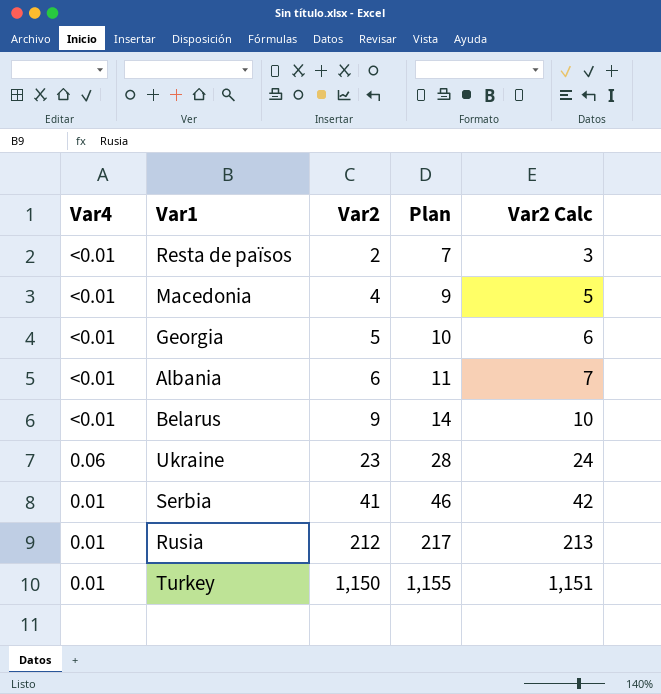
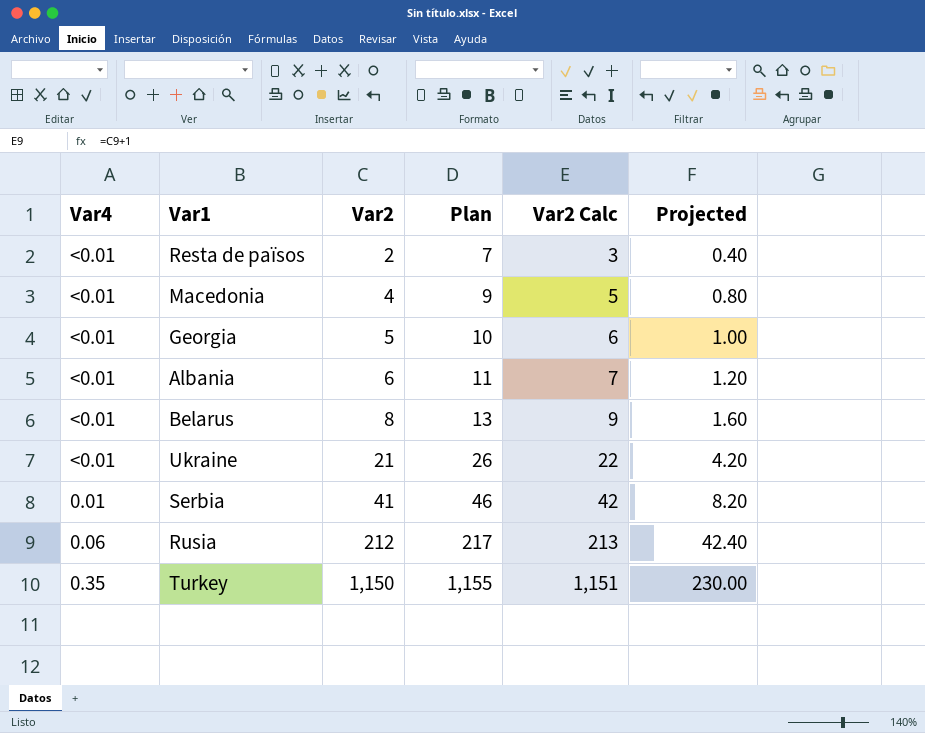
column Projected | formula: none -> [Var2] * 0.2
Belarus | Var2: 9 -> 8
Belarus | Plan: 14 -> 13
Belarus | Var2 Calc: 10 -> 9
Ukraine | Var4: 0.06 -> <0.01
Ukraine | Var2: 23 -> 21
Ukraine | Plan: 28 -> 26
Ukraine | Var2 Calc: 24 -> 22
Rusia | Var4: 0.01 -> 0.06
Turkey | Var4: 0.01 -> 0.35

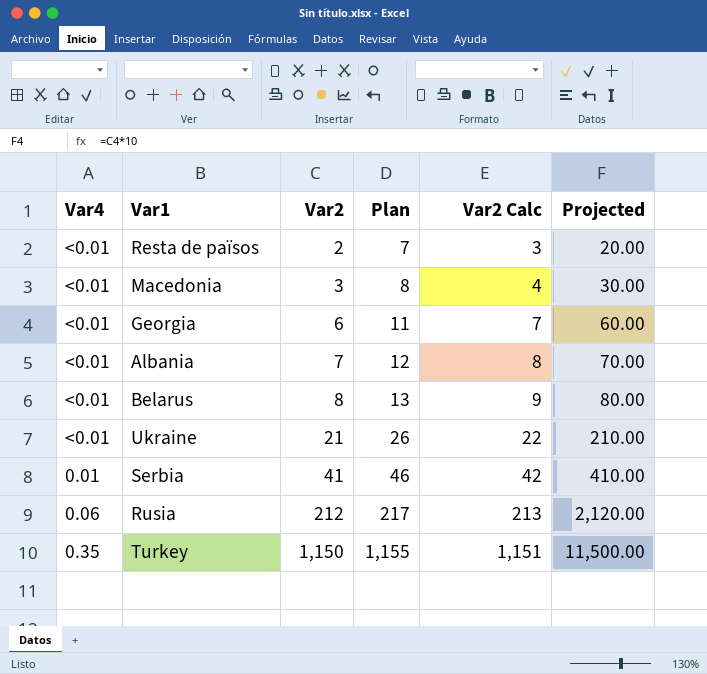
column Projected | formula: [Var2] * 0.2 -> [Var2] * 10
Macedonia | Var2: 4 -> 3
Macedonia | Plan: 9 -> 8
Macedonia | Var2 Calc: 5 -> 4
Georgia | Var2: 5 -> 6
Georgia | Plan: 10 -> 11
Georgia | Var2 Calc: 6 -> 7
Albania | Var2: 6 -> 7
Albania | Plan: 11 -> 12
Albania | Var2 Calc: 7 -> 8

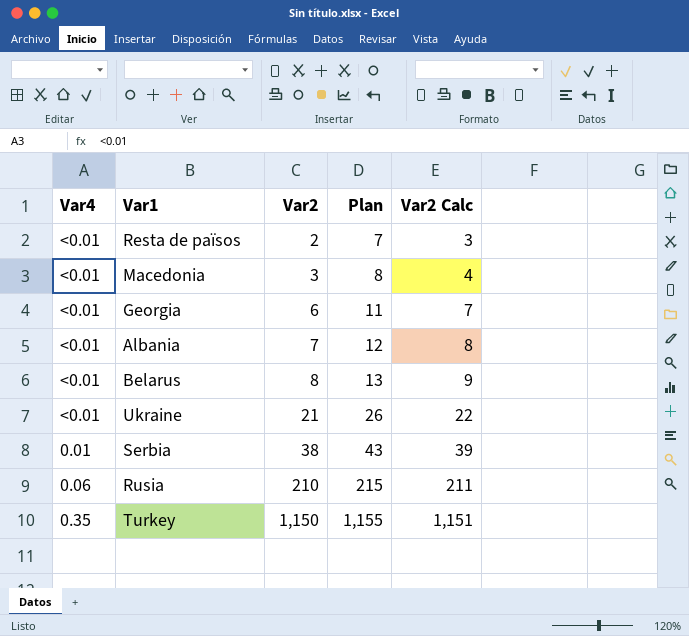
column Projected | formula: [Var2] * 10 -> none
Serbia | Var2: 41 -> 38
Serbia | Plan: 46 -> 43
Serbia | Var2 Calc: 42 -> 39
Rusia | Var2: 212 -> 210
Rusia | Plan: 217 -> 215
Rusia | Var2 Calc: 213 -> 211

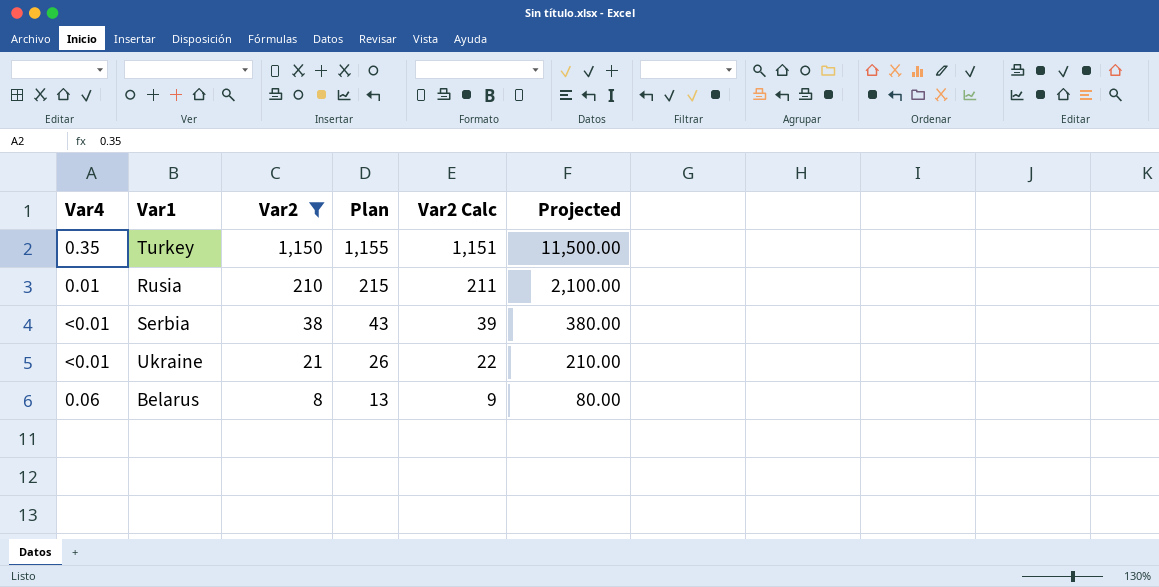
filter: none -> Var2 >= 8
row order: Var2 ascending -> Var2 descending
column Projected | formula: none -> [Var2] * 10
Rusia | Var4: 0.06 -> 0.01
Serbia | Var4: 0.01 -> <0.01
Belarus | Var4: <0.01 -> 0.06

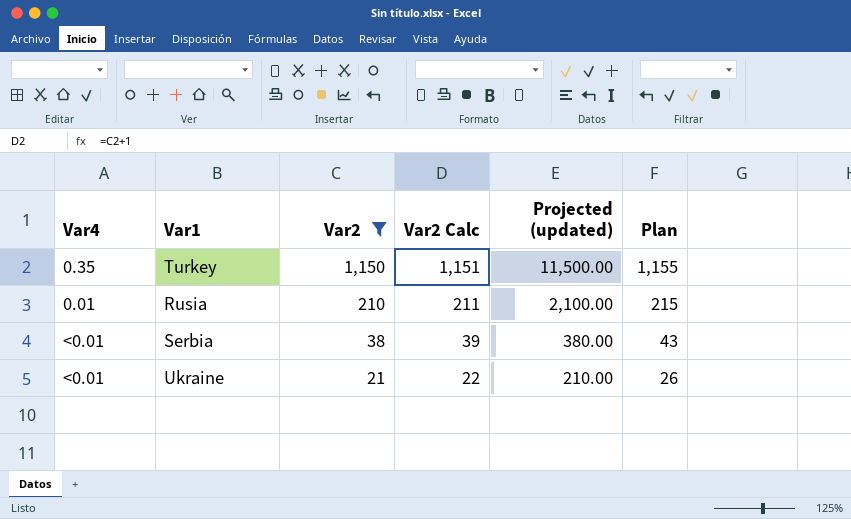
column name: Projected -> Projected (updated)
column Plan | position: 4 -> 6
row Belarus: 0.06 | 8 | 13 | 9 | 80.00 -> none

